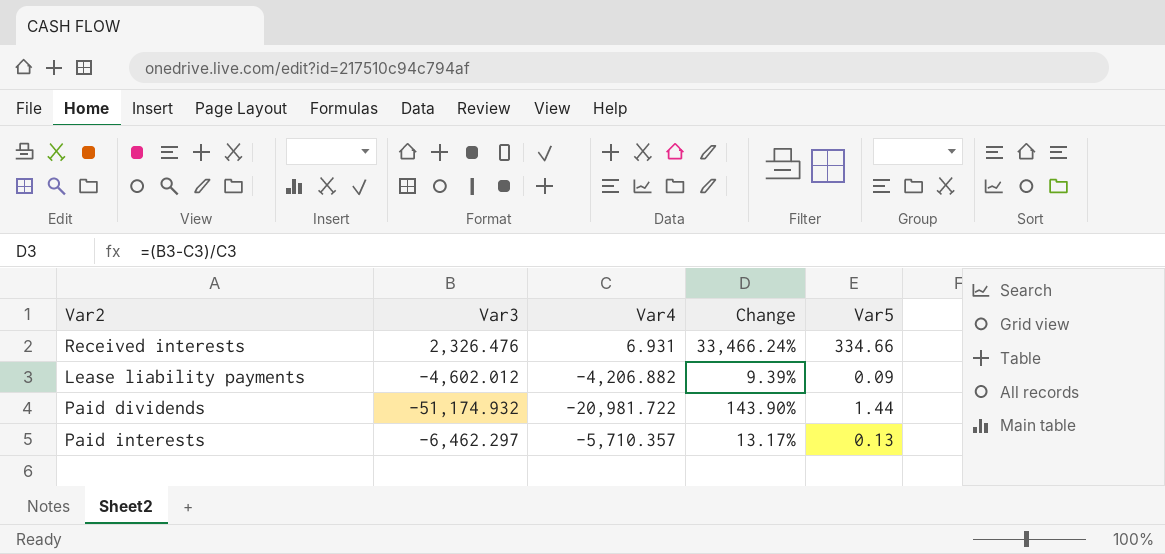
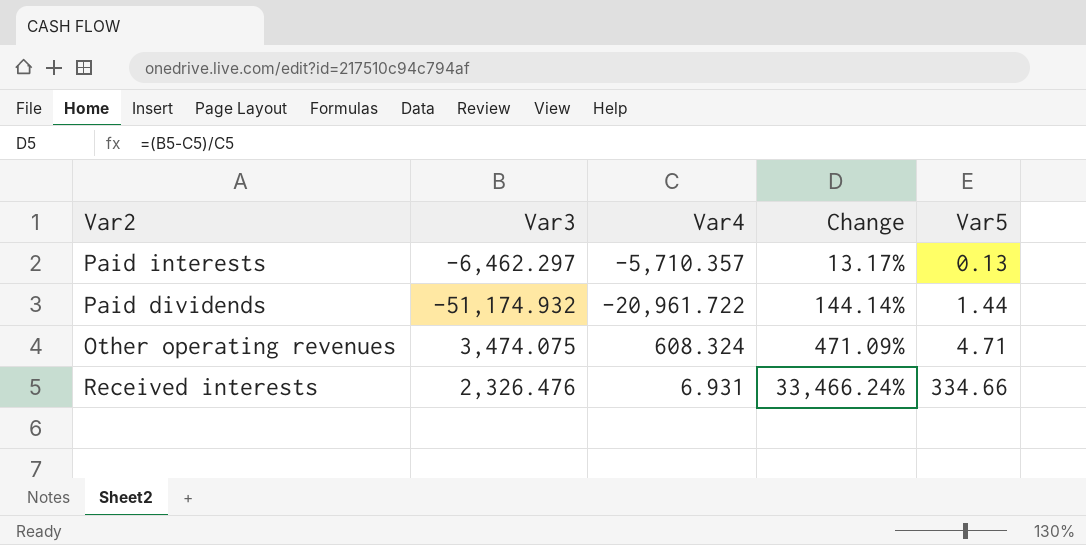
row order: none -> Change ascending
row Lease liability payments: -4,602.012 | -4,206.882 | 9.39% | 0.09 -> none
Paid dividends | Var4: -20,981.722 -> -20,961.722
Paid dividends | Change: 143.90% -> 144.14%
row Other operating revenues: none -> 3,474.075 | 608.324 | 471.09% | 4.71

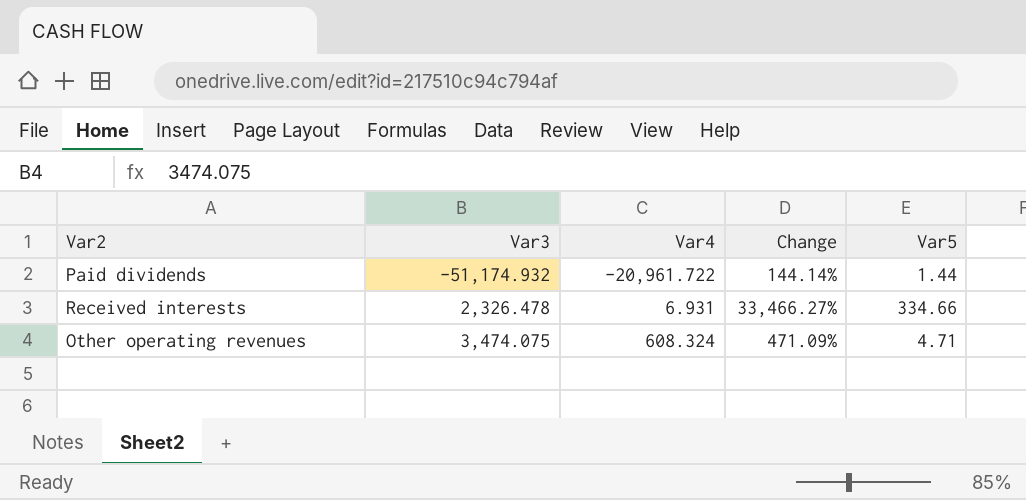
row order: Change ascending -> Var3 ascending
row Paid interests: -6,462.297 | -5,710.357 | 13.17% | 0.13 -> none
Received interests | Var3: 2,326.476 -> 2,326.478
Received interests | Change: 33,466.24% -> 33,466.27%

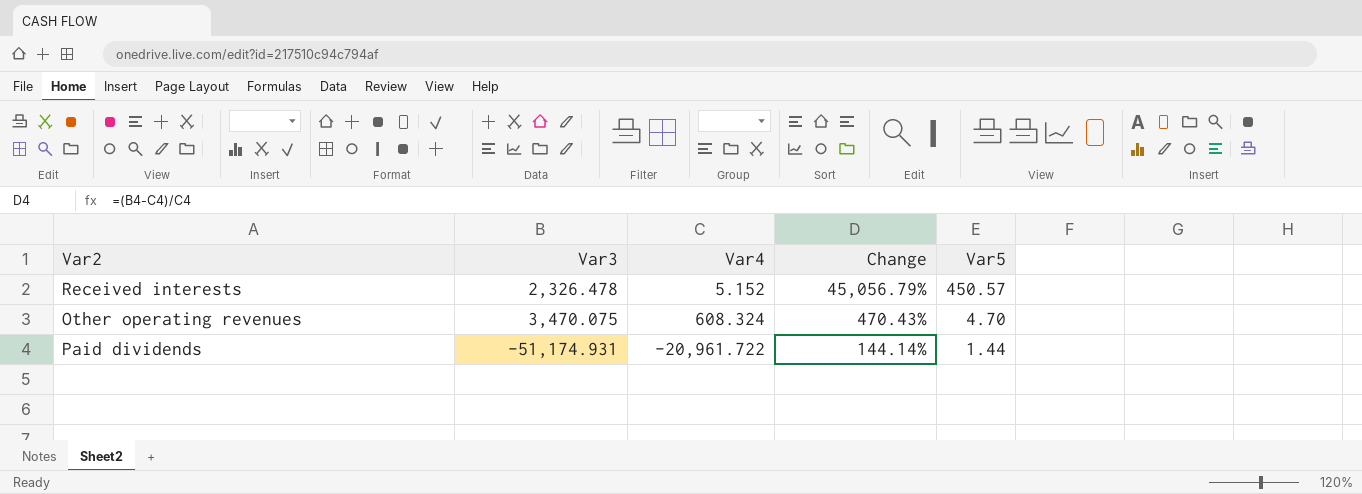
row order: Var3 ascending -> Change descending
Received interests | Var4: 6.931 -> 5.152
Received interests | Change: 33,466.27% -> 45,056.79%
Received interests | Var5: 334.66 -> 450.57
Other operating revenues | Var3: 3,474.075 -> 3,470.075
Other operating revenues | Change: 471.09% -> 470.43%
Other operating revenues | Var5: 4.71 -> 4.70
Paid dividends | Var3: -51,174.932 -> -51,174.931

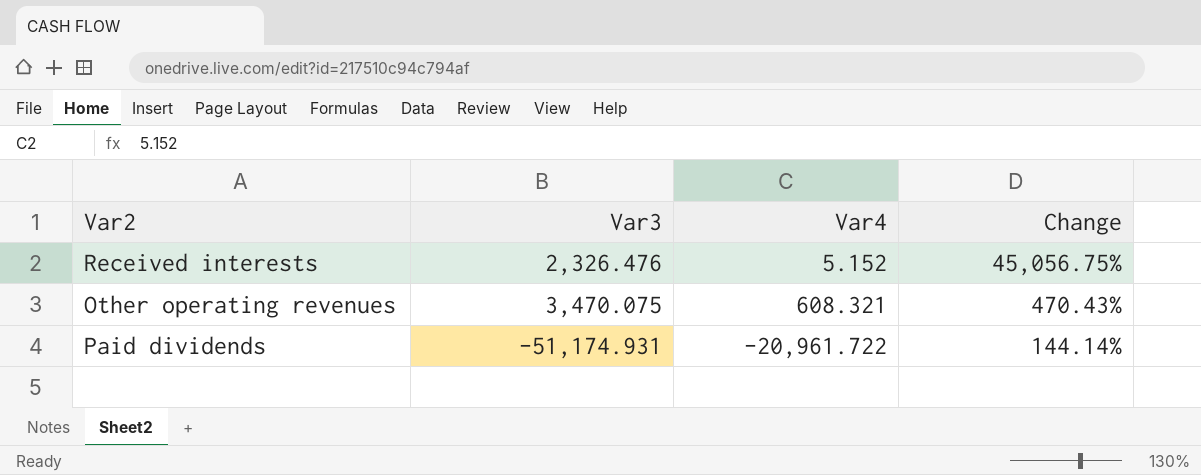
column Var5 | formula: ([Var3] - [Var4]) / [Var4] -> none
Received interests | Var3: 2,326.478 -> 2,326.476
Received interests | Change: 45,056.79% -> 45,056.75%
Other operating revenues | Var4: 608.324 -> 608.321

